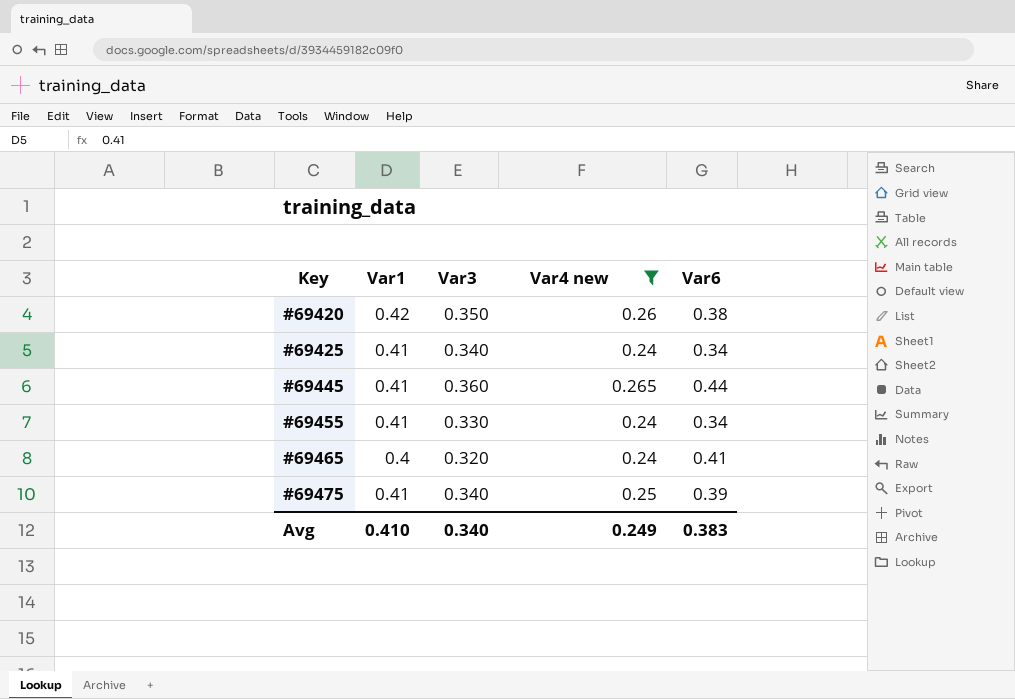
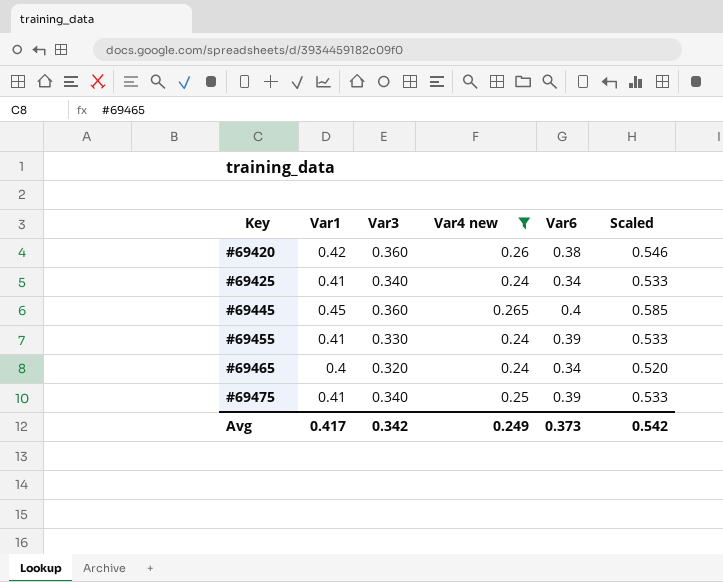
column Scaled | formula: none -> [Var1] * 1.3
#69420 | Var3: 0.350 -> 0.360
#69445 | Var1: 0.41 -> 0.45
#69445 | Var6: 0.44 -> 0.4
#69455 | Var6: 0.34 -> 0.39
#69465 | Var6: 0.41 -> 0.34
Avg | Var1: 0.410 -> 0.417
Avg | Var3: 0.340 -> 0.342
Avg | Var6: 0.383 -> 0.373

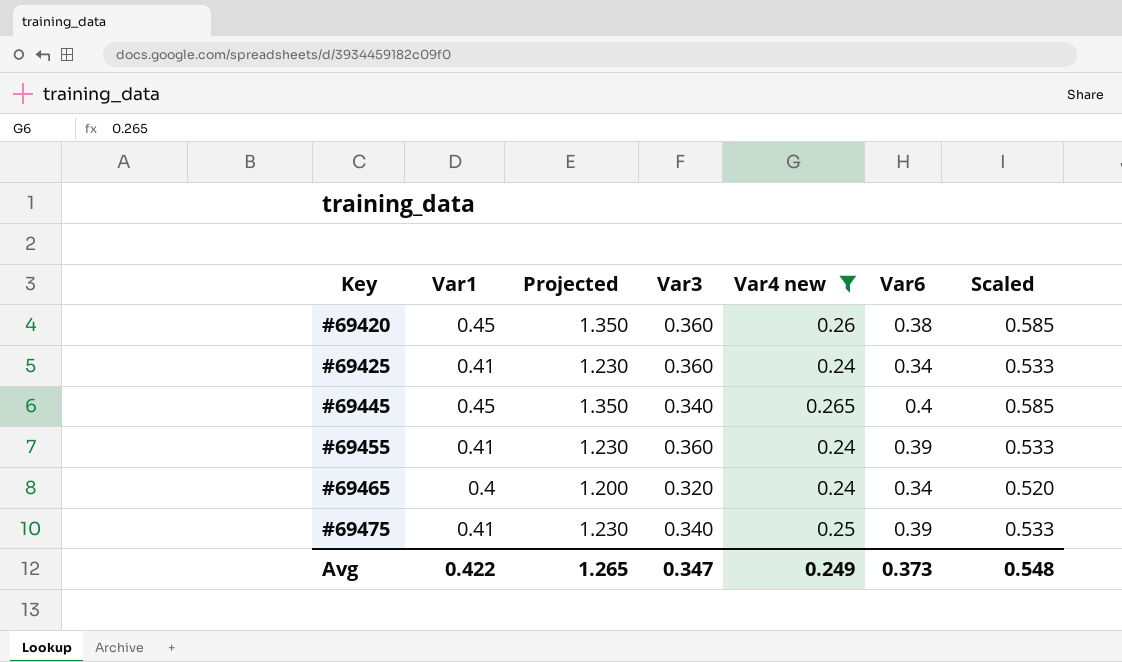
column Projected | formula: none -> [Var1] * 3
#69420 | Var1: 0.42 -> 0.45
#69420 | Scaled: 0.546 -> 0.585
#69425 | Var3: 0.340 -> 0.360
#69445 | Var3: 0.360 -> 0.340
#69455 | Var3: 0.330 -> 0.360
Avg | Var1: 0.417 -> 0.422
Avg | Var3: 0.342 -> 0.347
Avg | Scaled: 0.542 -> 0.548

